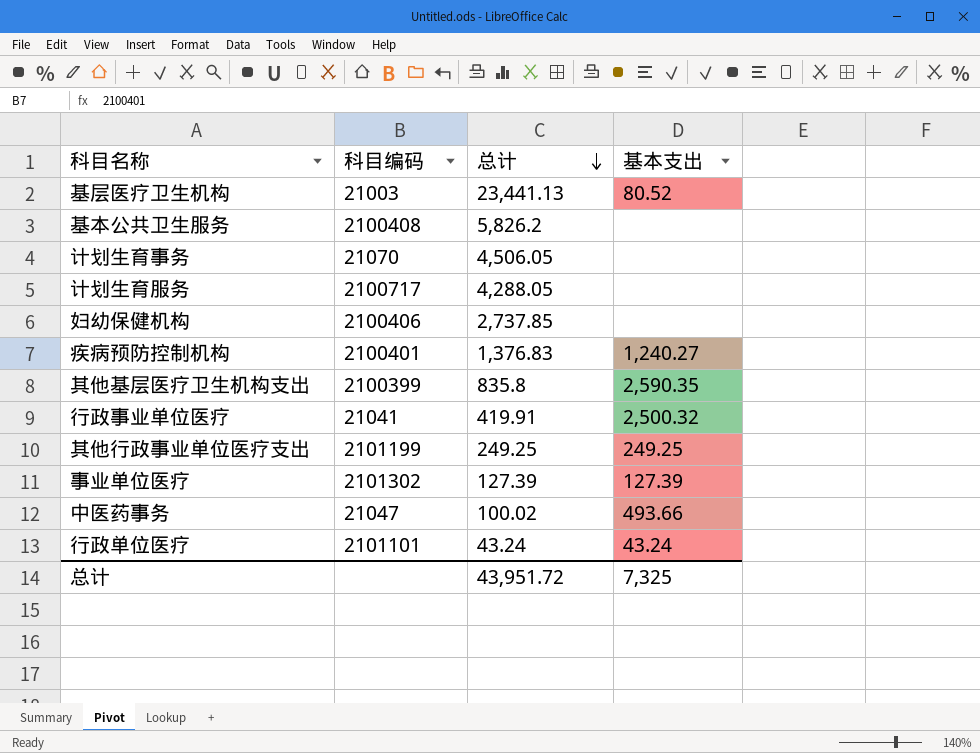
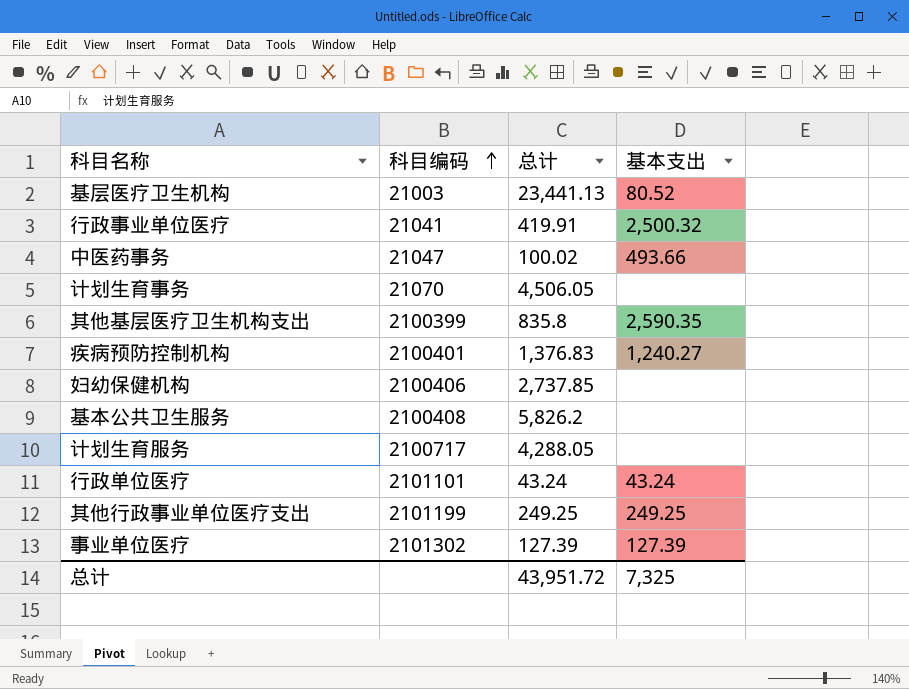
row order: 总计 descending -> 科目编码 ascending

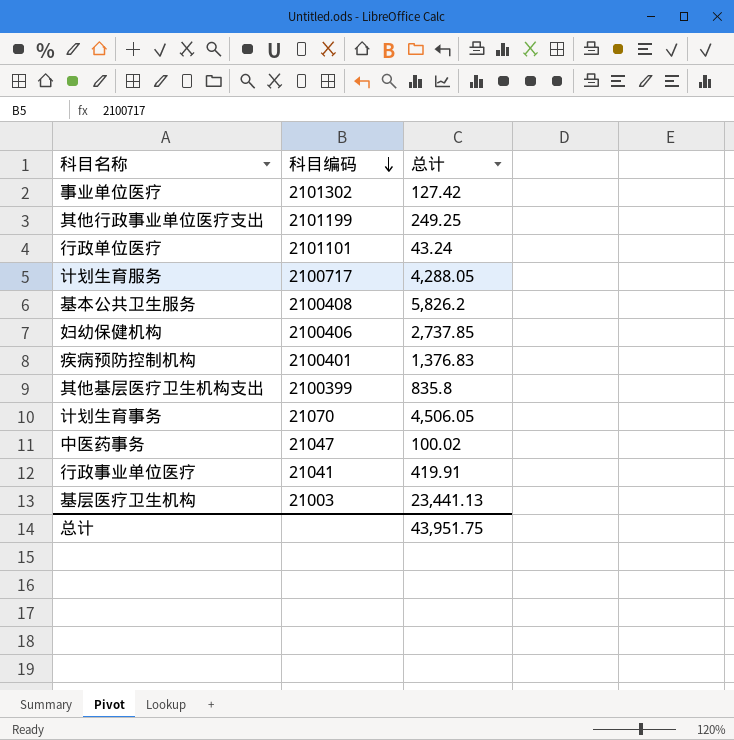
row order: 科目编码 ascending -> 科目编码 descending
column 基本支出 | position: 4 -> none
事业单位医疗 | 总计: 127.39 -> 127.42
总计 | 总计: 43,951.72 -> 43,951.75

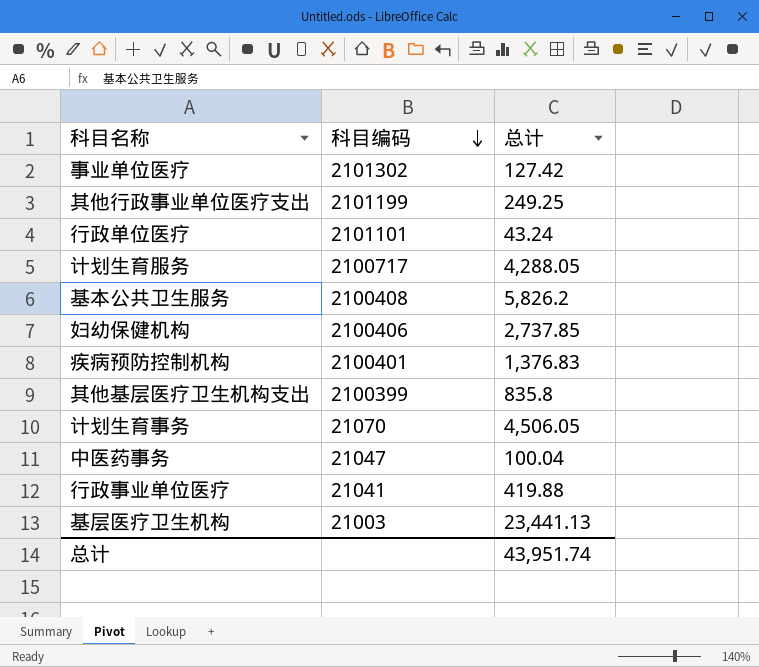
中医药事务 | 总计: 100.02 -> 100.04
行政事业单位医疗 | 总计: 419.91 -> 419.88
总计 | 总计: 43,951.75 -> 43,951.74

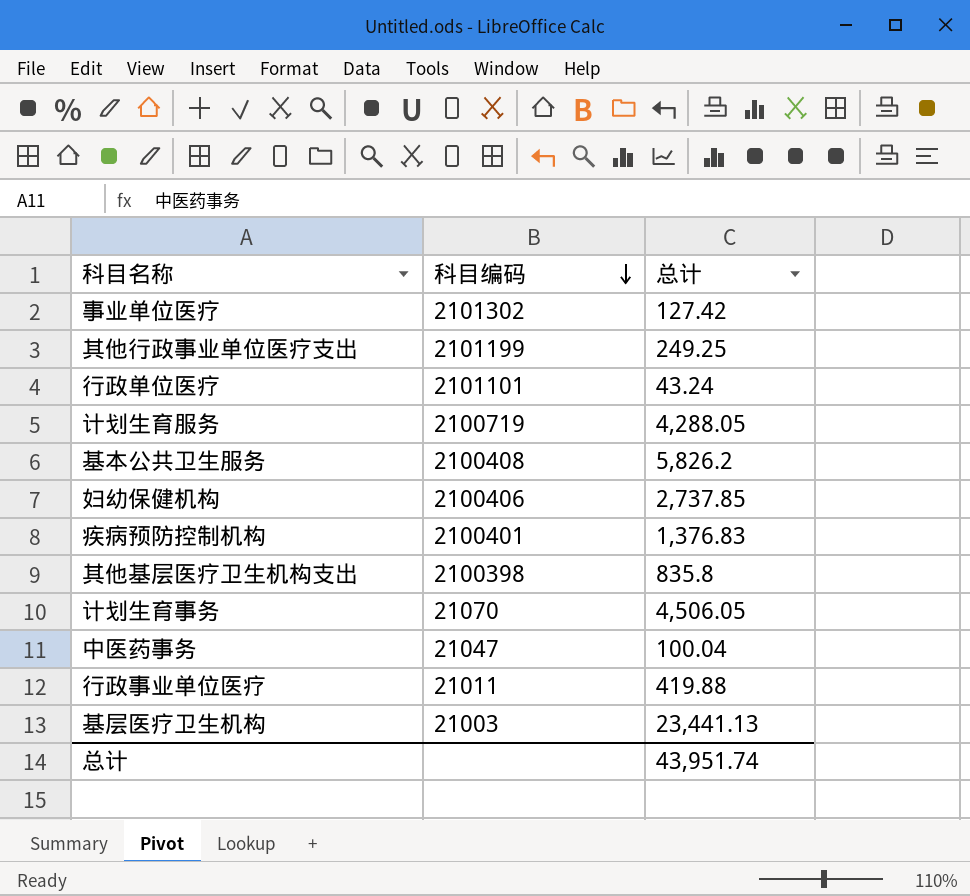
计划生育服务 | 科目编码: 2100717 -> 2100719
其他基层医疗卫生机构支出 | 科目编码: 2100399 -> 2100398
行政事业单位医疗 | 科目编码: 21041 -> 21011

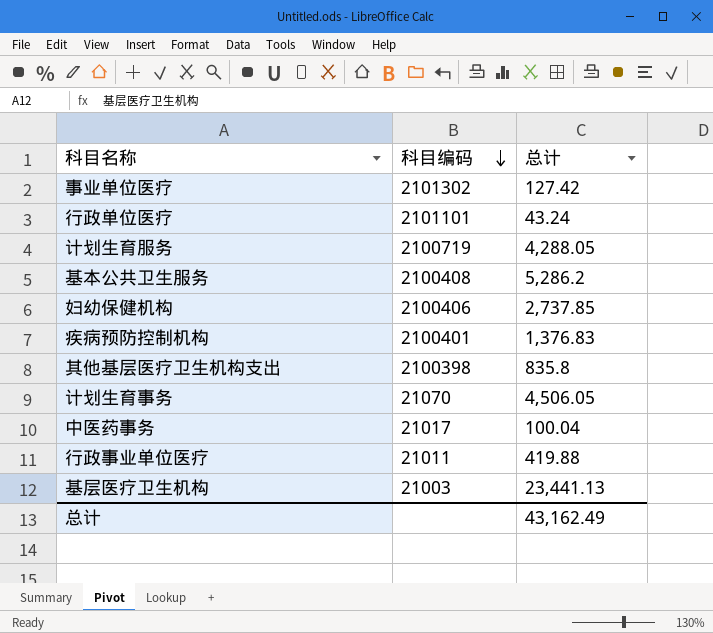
row 其他行政事业单位医疗支出: 2101199 | 249.25 -> none
基本公共卫生服务 | 总计: 5,826.2 -> 5,286.2
中医药事务 | 科目编码: 21047 -> 21017
总计 | 总计: 43,951.74 -> 43,162.49

